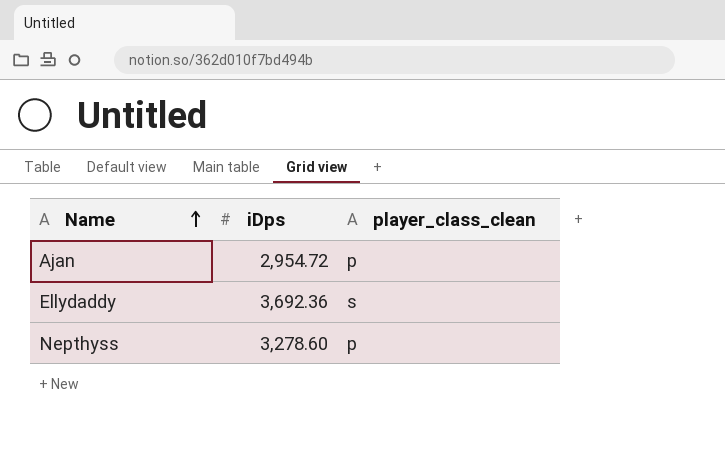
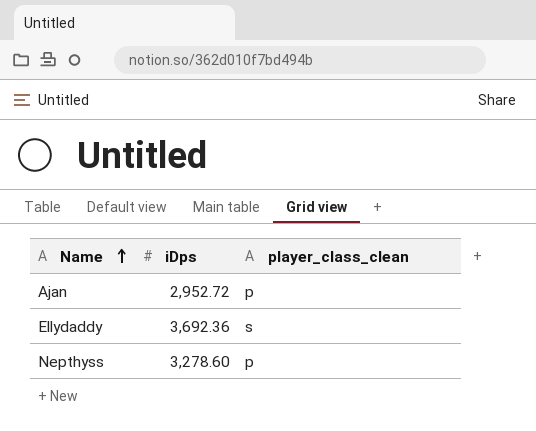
Ajan | iDps: 2,954.72 -> 2,952.72

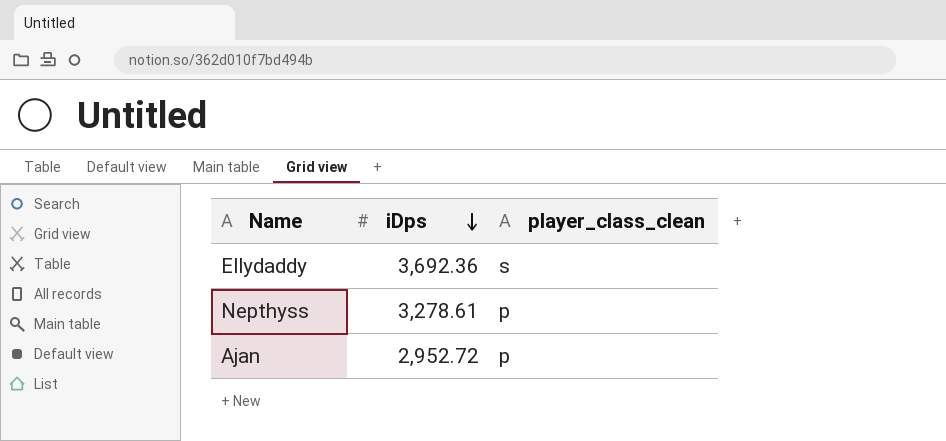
row order: Name ascending -> iDps descending
Nepthyss | iDps: 3,278.60 -> 3,278.61

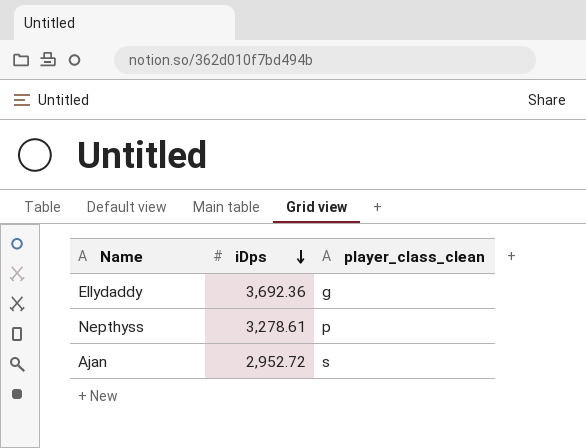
Ellydaddy | player_class_clean: s -> g
Ajan | player_class_clean: p -> s

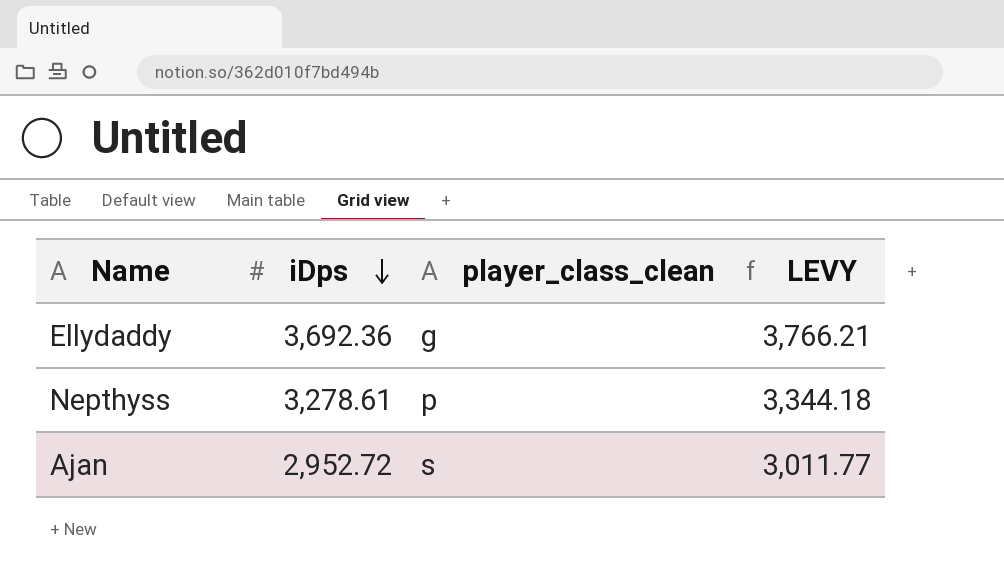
column LEVY | formula: none -> [iDps] * 1.02

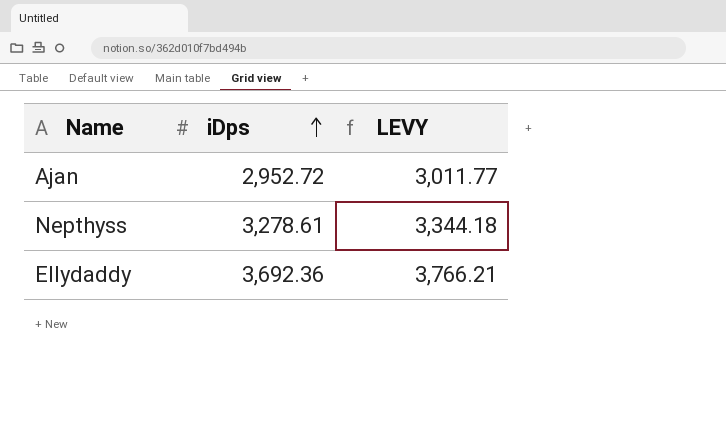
row order: iDps descending -> iDps ascending
column player_class_clean | position: 3 -> none

